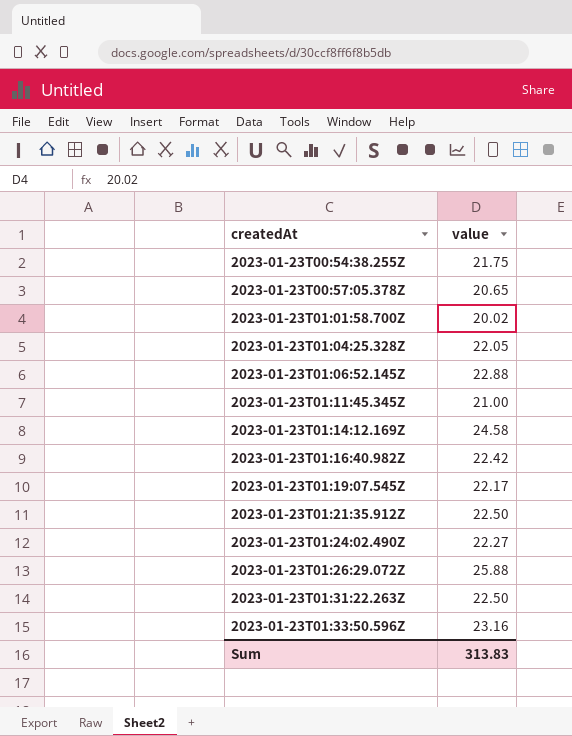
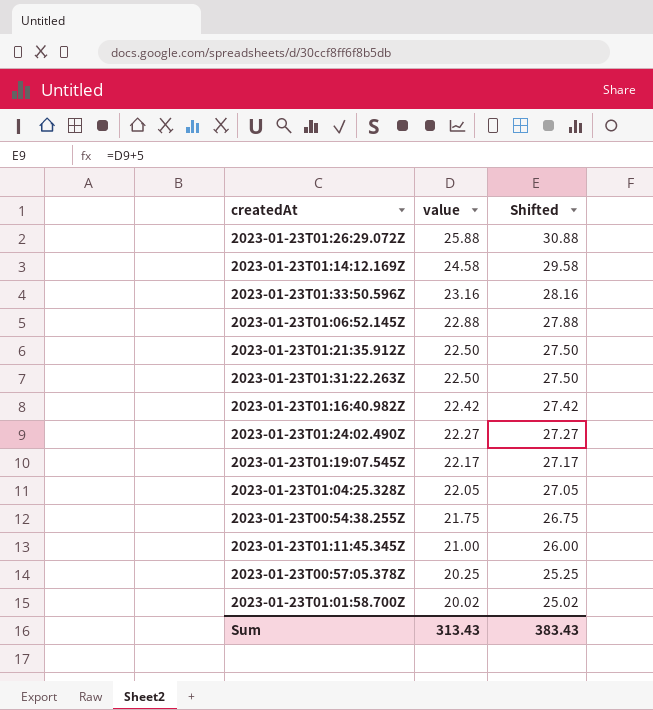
row order: createdAt ascending -> value descending
column Shifted | formula: none -> [value] + 5
2023-01-23T00:57:05.378Z | value: 20.65 -> 20.25
Sum | value: 313.83 -> 313.43

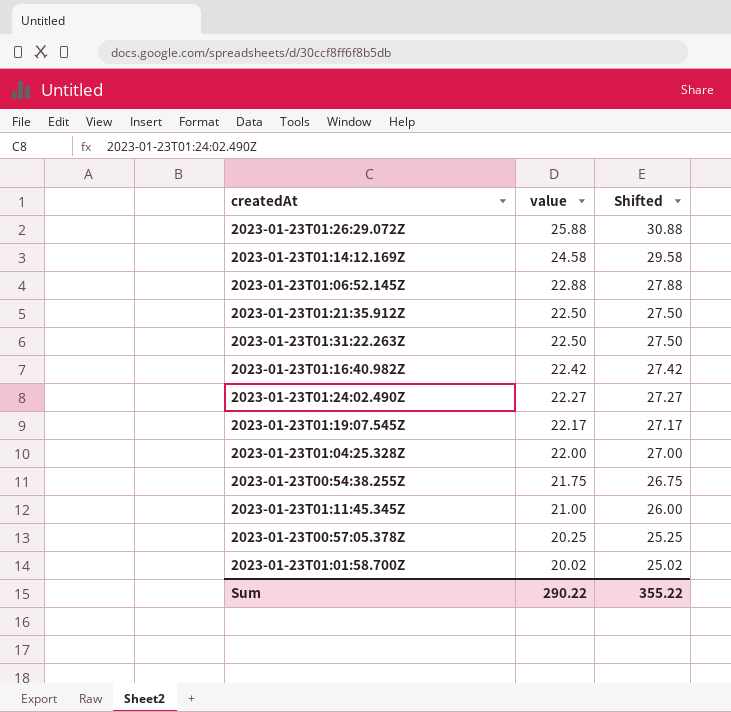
row 2023-01-23T01:33:50.596Z: 23.16 | 28.16 -> none
2023-01-23T01:04:25.328Z | value: 22.05 -> 22.00
2023-01-23T01:04:25.328Z | Shifted: 27.05 -> 27.00
Sum | value: 313.43 -> 290.22
Sum | Shifted: 383.43 -> 355.22

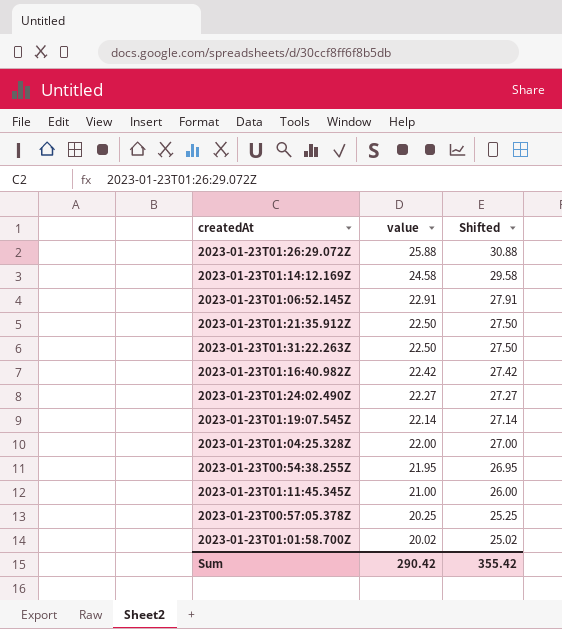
2023-01-23T01:06:52.145Z | value: 22.88 -> 22.91
2023-01-23T01:06:52.145Z | Shifted: 27.88 -> 27.91
2023-01-23T01:19:07.545Z | value: 22.17 -> 22.14
2023-01-23T01:19:07.545Z | Shifted: 27.17 -> 27.14
2023-01-23T00:54:38.255Z | value: 21.75 -> 21.95
2023-01-23T00:54:38.255Z | Shifted: 26.75 -> 26.95
Sum | value: 290.22 -> 290.42
Sum | Shifted: 355.22 -> 355.42

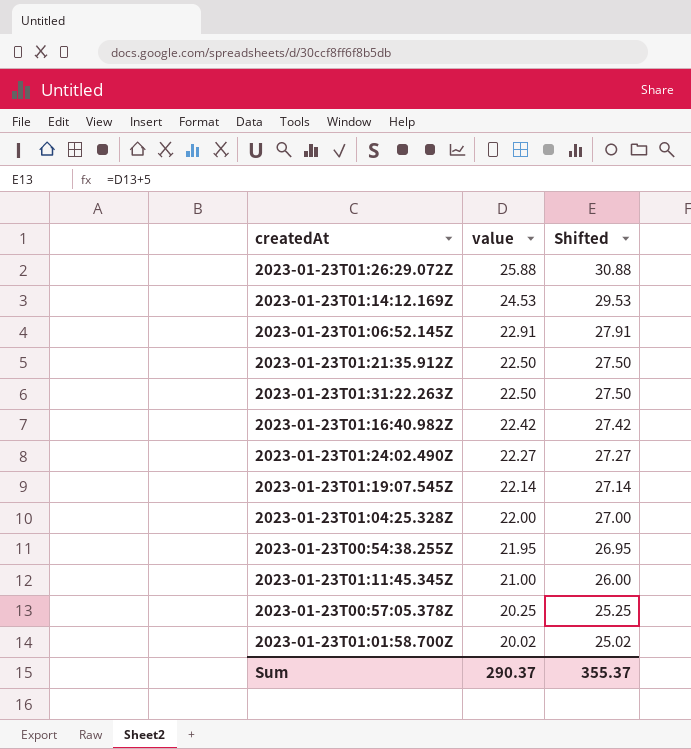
2023-01-23T01:14:12.169Z | value: 24.58 -> 24.53
2023-01-23T01:14:12.169Z | Shifted: 29.58 -> 29.53
Sum | value: 290.42 -> 290.37
Sum | Shifted: 355.42 -> 355.37

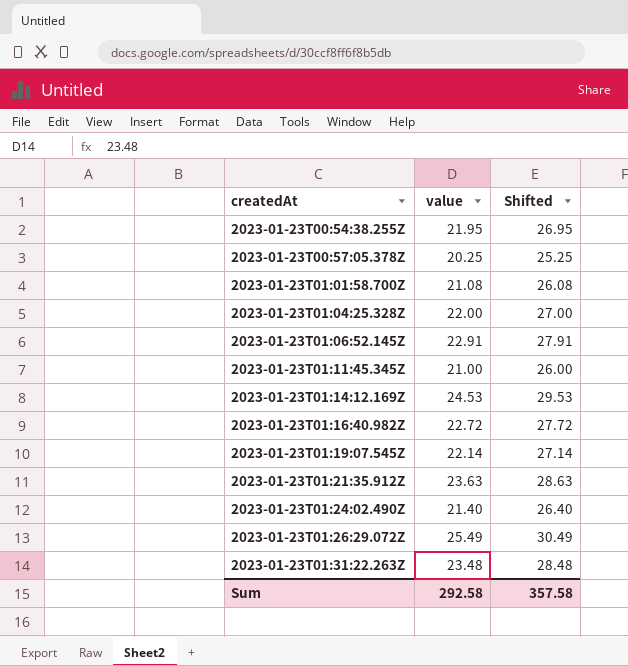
row order: value descending -> createdAt ascending
2023-01-23T01:01:58.700Z | value: 20.02 -> 21.08
2023-01-23T01:01:58.700Z | Shifted: 25.02 -> 26.08
2023-01-23T01:16:40.982Z | value: 22.42 -> 22.72
2023-01-23T01:16:40.982Z | Shifted: 27.42 -> 27.72
2023-01-23T01:21:35.912Z | value: 22.50 -> 23.63
2023-01-23T01:21:35.912Z | Shifted: 27.50 -> 28.63
2023-01-23T01:24:02.490Z | value: 22.27 -> 21.40
2023-01-23T01:24:02.490Z | Shifted: 27.27 -> 26.40
2023-01-23T01:26:29.072Z | value: 25.88 -> 25.49
2023-01-23T01:26:29.072Z | Shifted: 30.88 -> 30.49
2023-01-23T01:31:22.263Z | value: 22.50 -> 23.48
2023-01-23T01:31:22.263Z | Shifted: 27.50 -> 28.48
Sum | value: 290.37 -> 292.58
Sum | Shifted: 355.37 -> 357.58

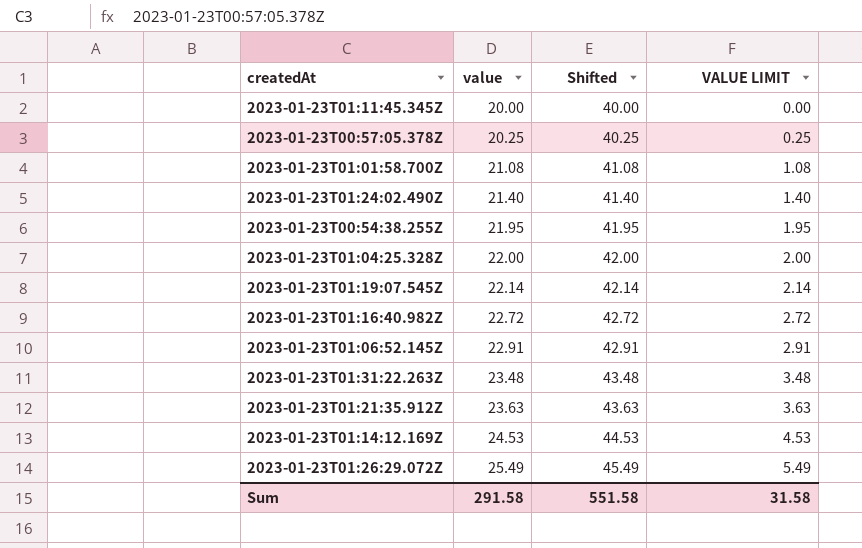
row order: createdAt ascending -> value ascending
column Shifted | formula: [value] + 5 -> [value] + 20
column VALUE LIMIT | formula: none -> [value] - 20
2023-01-23T01:11:45.345Z | value: 21.00 -> 20.00
Sum | value: 292.58 -> 291.58
Sum | Shifted: 357.58 -> 551.58

